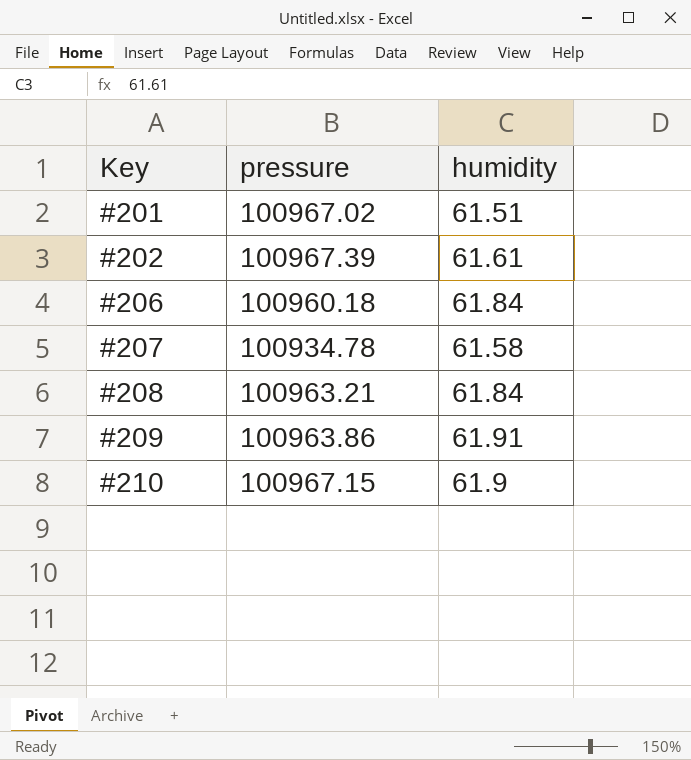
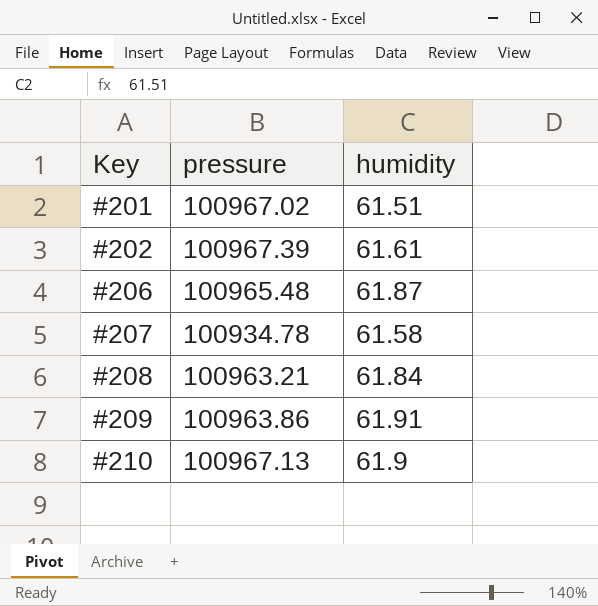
#206 | pressure: 100960.18 -> 100965.48
#206 | humidity: 61.84 -> 61.87
#210 | pressure: 100967.15 -> 100967.13

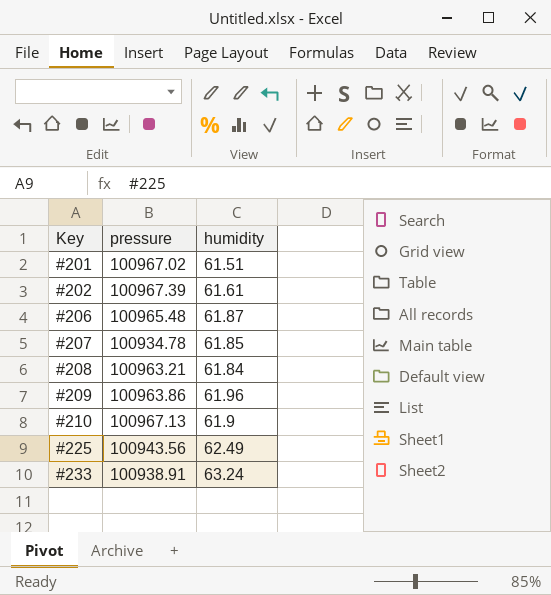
#207 | humidity: 61.58 -> 61.85
#209 | humidity: 61.91 -> 61.96
row #225: none -> 100943.56 | 62.49
row #233: none -> 100938.91 | 63.24

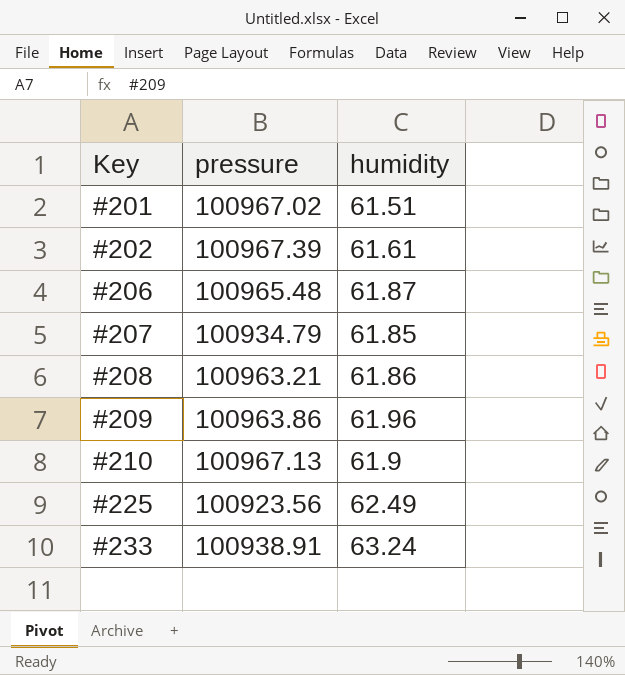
#207 | pressure: 100934.78 -> 100934.79
#208 | humidity: 61.84 -> 61.86
#225 | pressure: 100943.56 -> 100923.56

